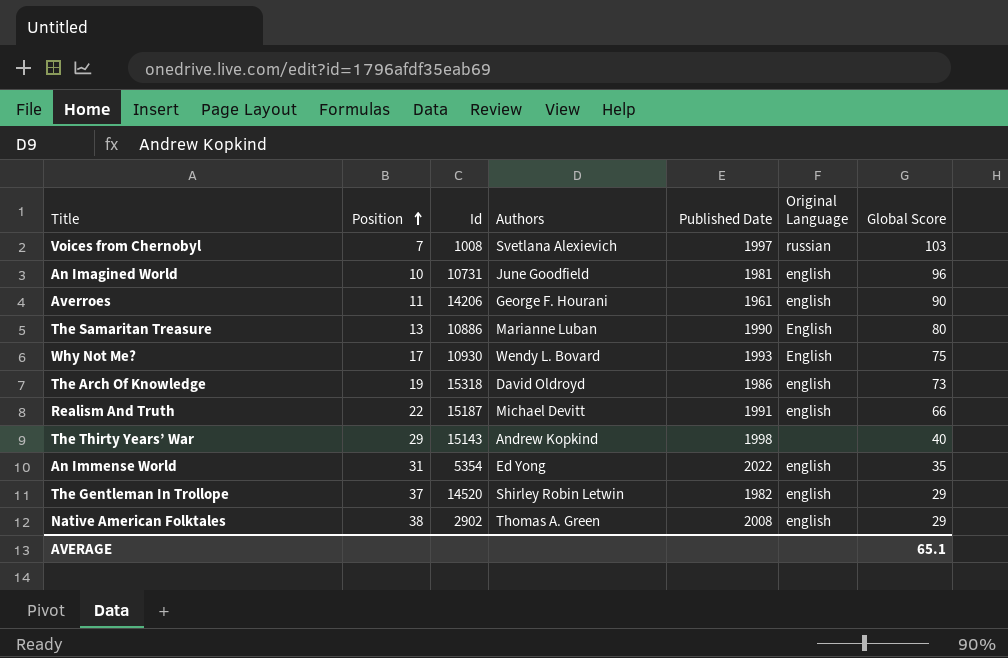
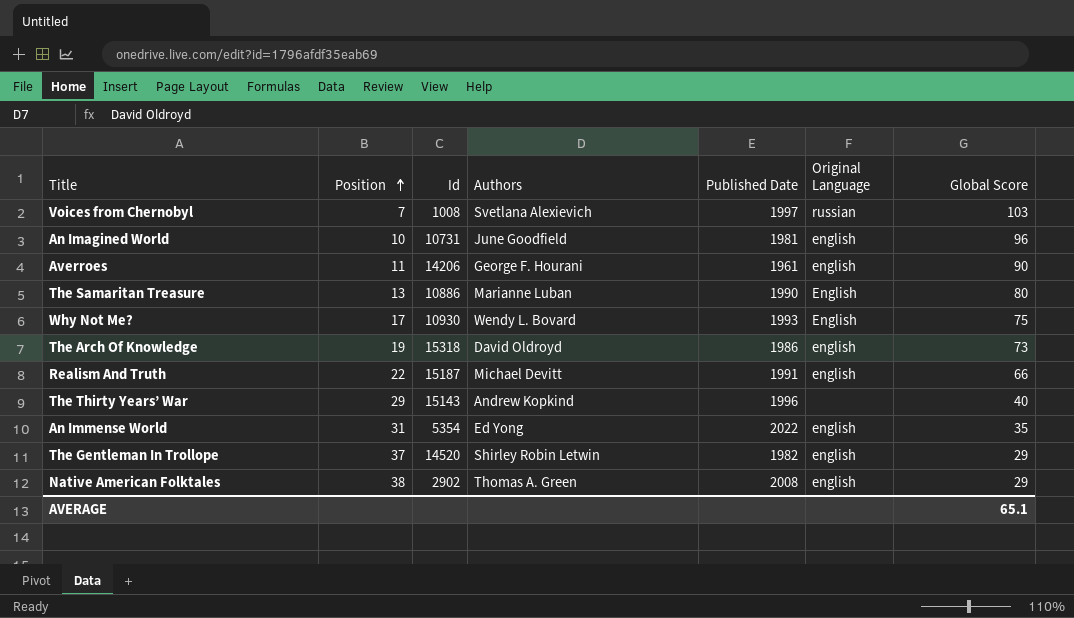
The Thirty Years’ War | Published Date: 1998 -> 1996

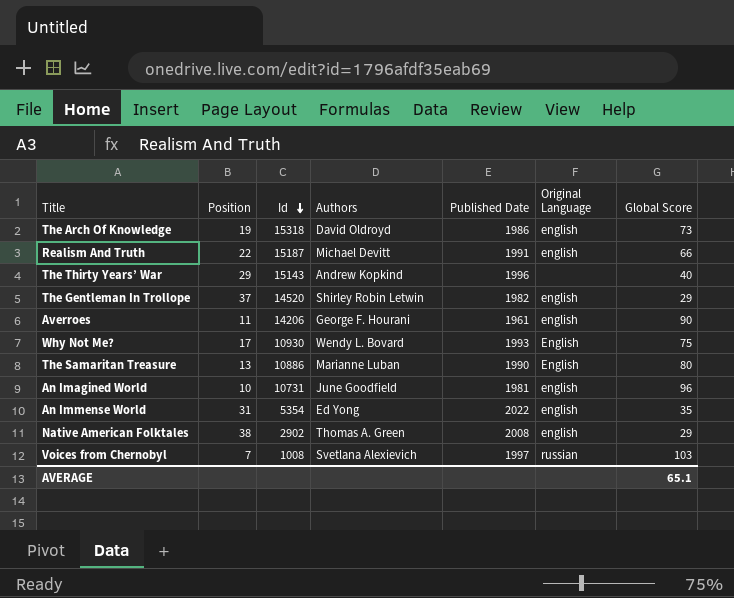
row order: Position ascending -> Id descending

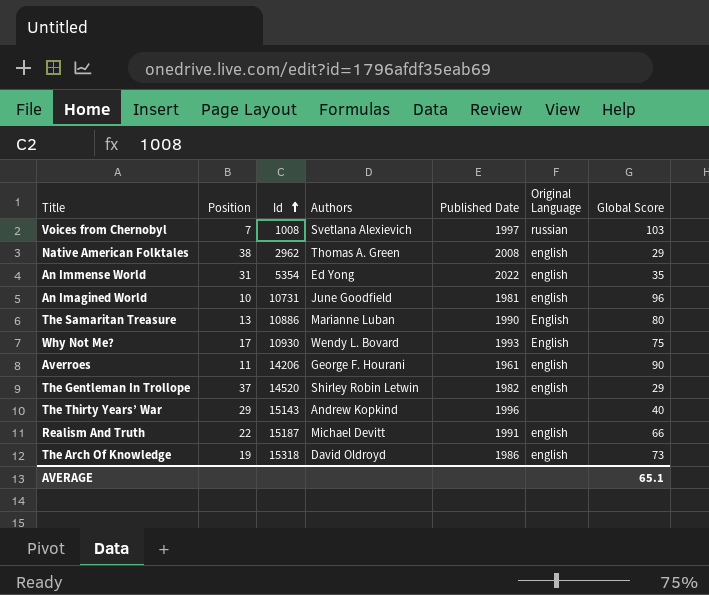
row order: Id descending -> Id ascending
Native American Folktales | Id: 2902 -> 2962

